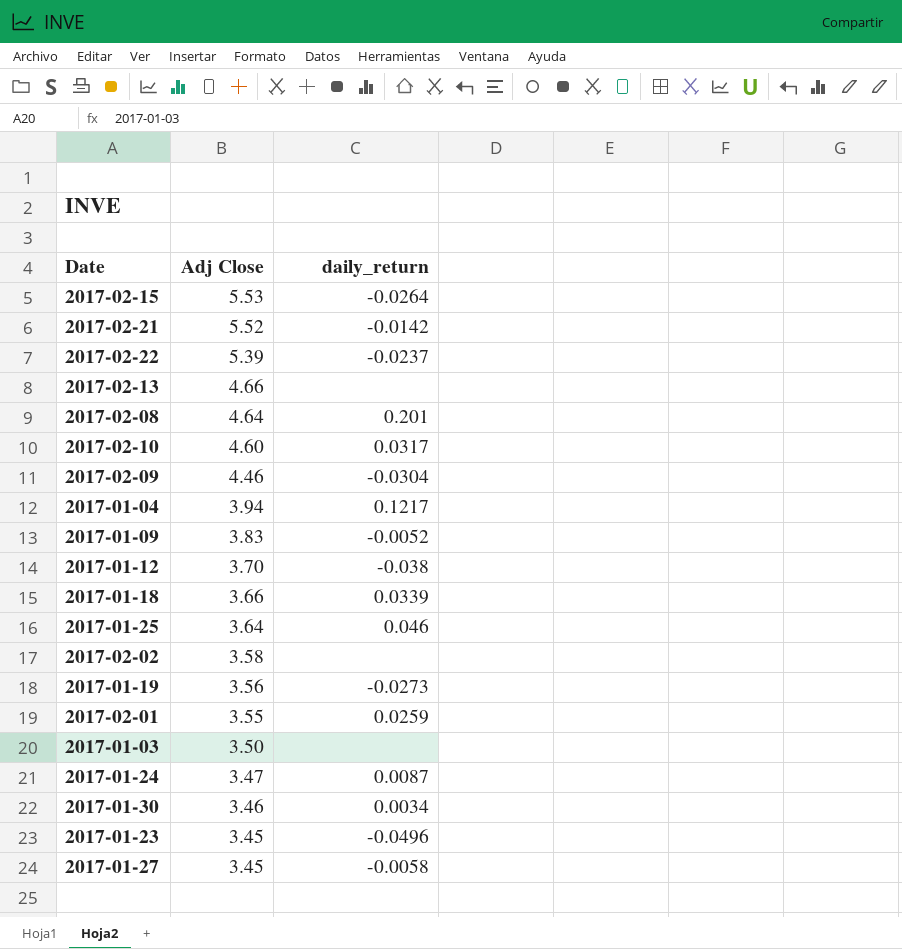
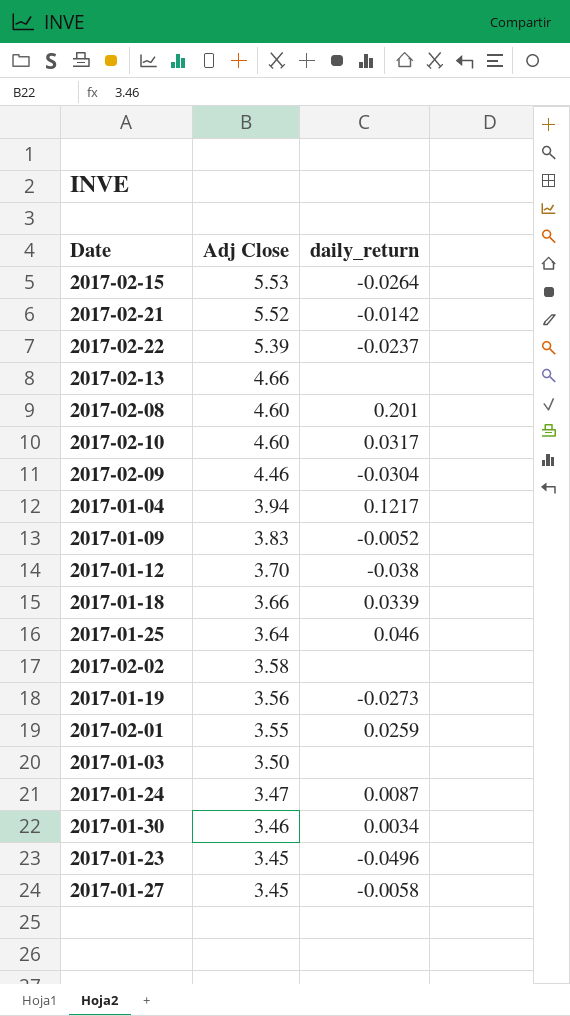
2017-02-08 | Adj Close: 4.64 -> 4.60

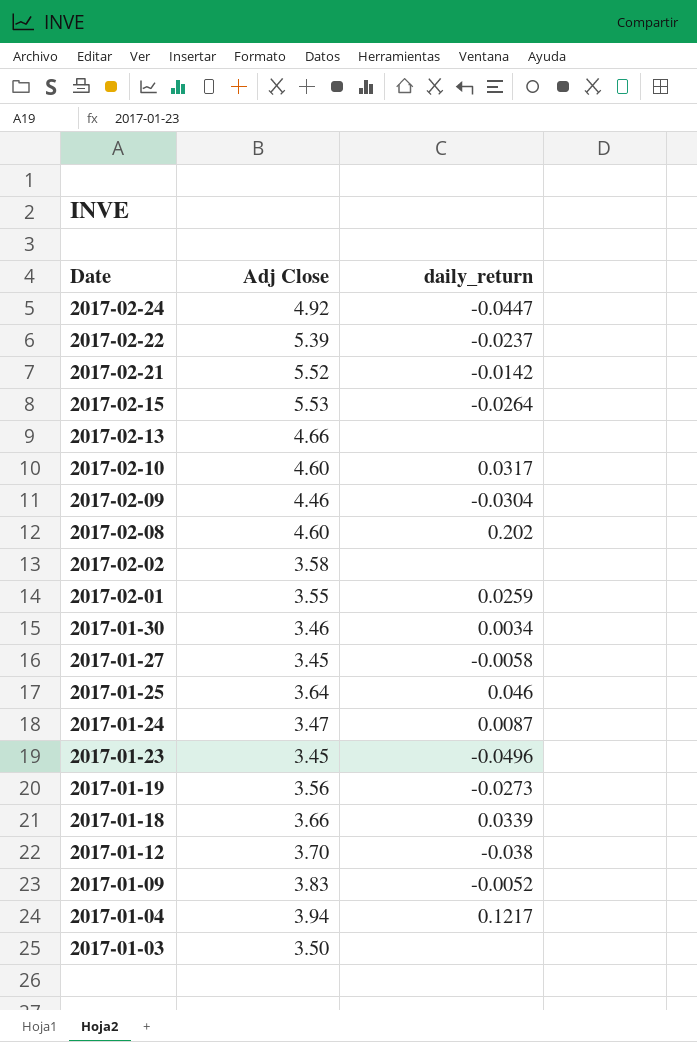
row order: Adj Close descending -> Date descending
row 2017-02-24: none -> 4.92 | -0.0447
2017-02-08 | daily_return: 0.201 -> 0.202

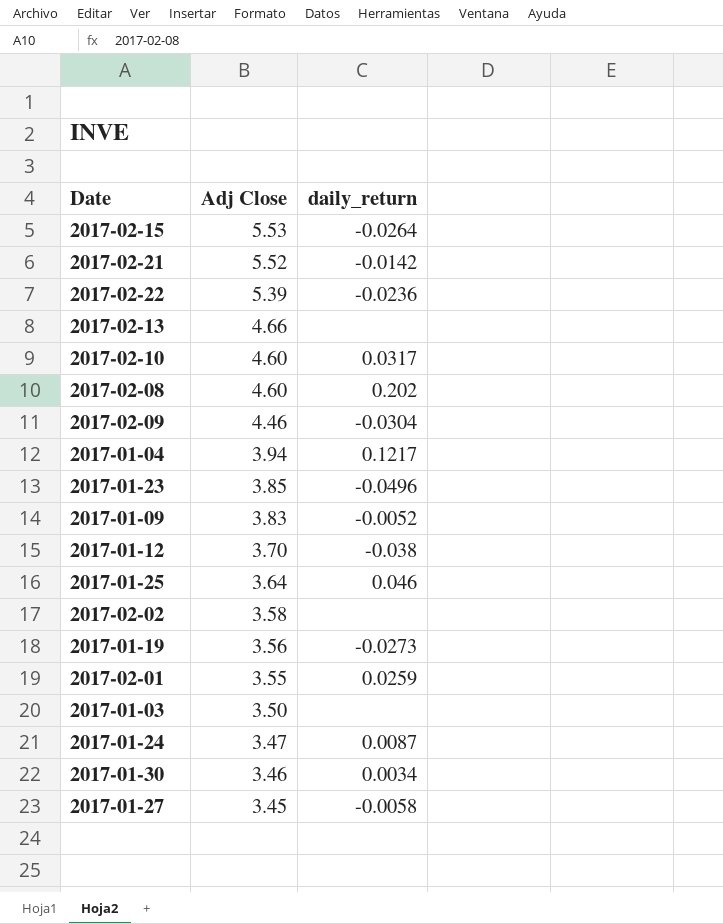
row order: Date descending -> Adj Close descending
row 2017-02-24: 4.92 | -0.0447 -> none
row 2017-01-18: 3.66 | 0.0339 -> none
2017-02-22 | daily_return: -0.0237 -> -0.0236
2017-01-23 | Adj Close: 3.45 -> 3.85

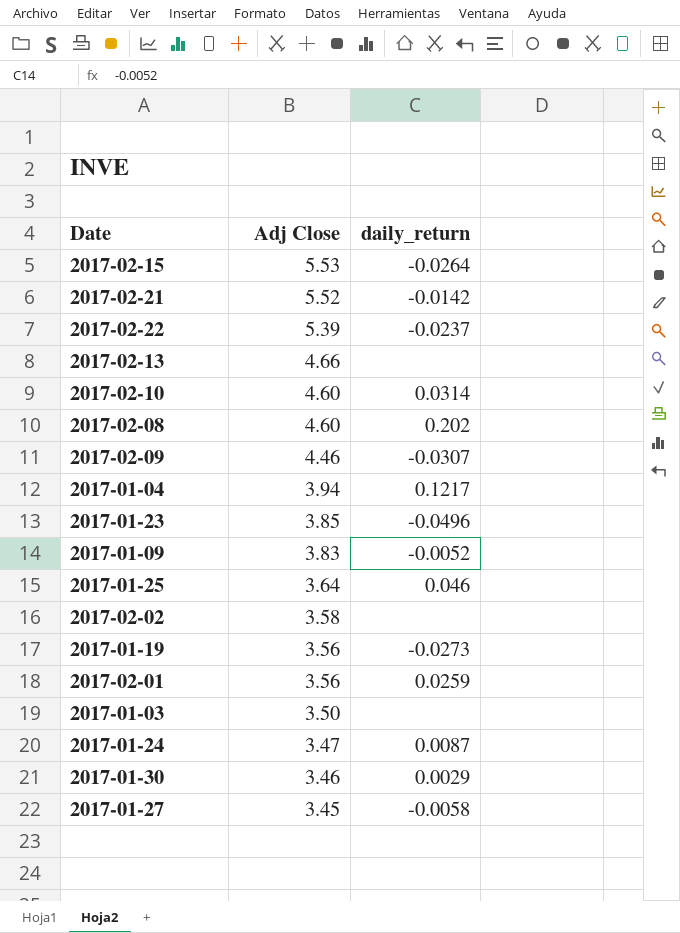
row 2017-01-12: 3.70 | -0.038 -> none
2017-02-22 | daily_return: -0.0236 -> -0.0237
2017-02-10 | daily_return: 0.0317 -> 0.0314
2017-02-09 | daily_return: -0.0304 -> -0.0307
2017-02-01 | Adj Close: 3.55 -> 3.56
2017-01-30 | daily_return: 0.0034 -> 0.0029

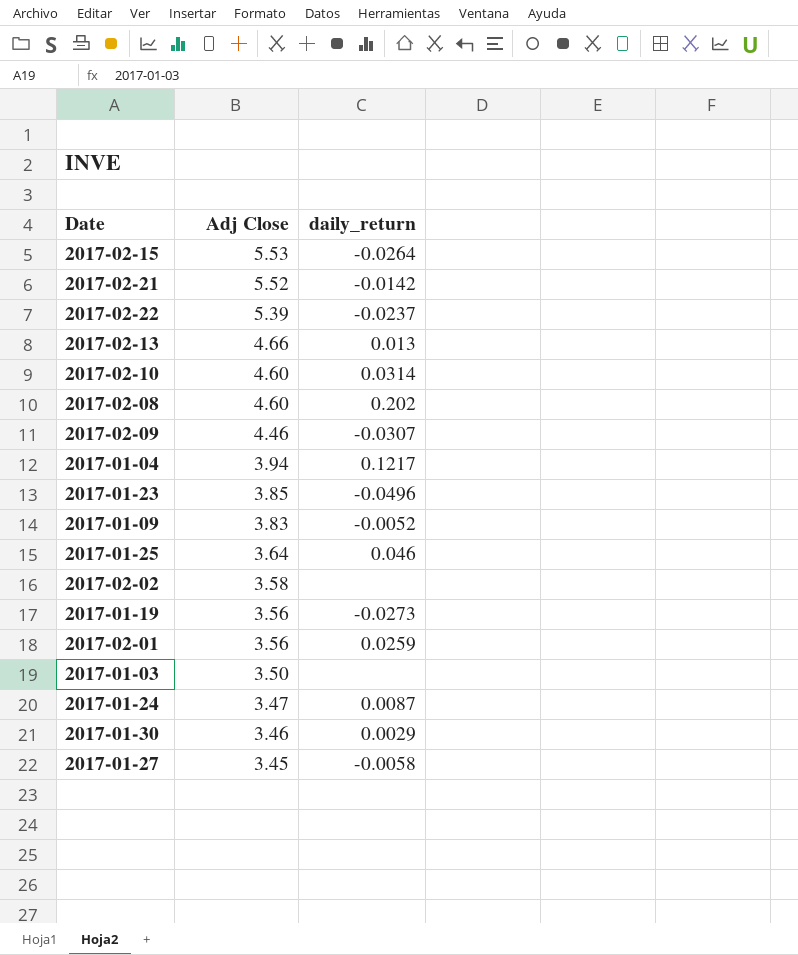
2017-02-13 | daily_return: none -> 0.013

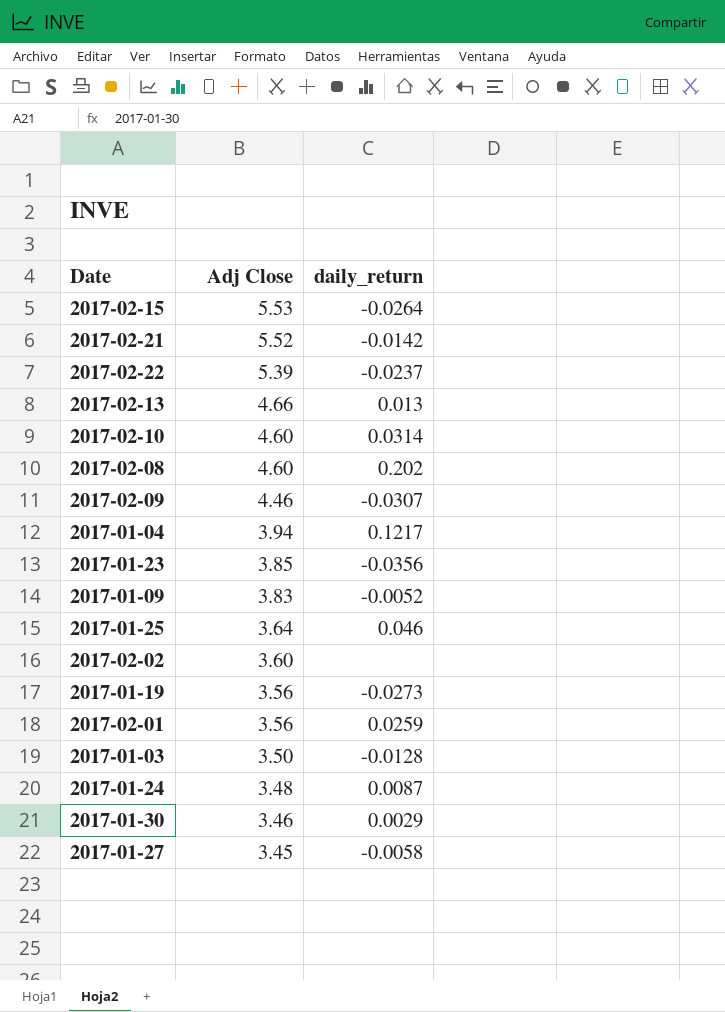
2017-01-23 | daily_return: -0.0496 -> -0.0356
2017-02-02 | Adj Close: 3.58 -> 3.60
2017-01-03 | daily_return: none -> -0.0128
2017-01-24 | Adj Close: 3.47 -> 3.48

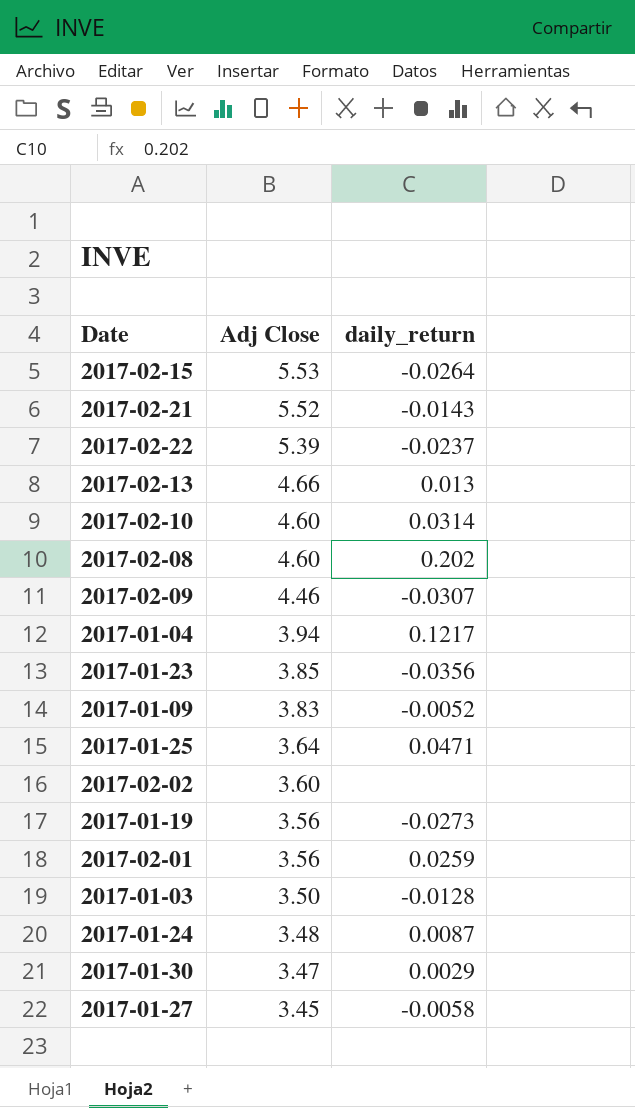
2017-02-21 | daily_return: -0.0142 -> -0.0143
2017-01-25 | daily_return: 0.046 -> 0.0471
2017-01-30 | Adj Close: 3.46 -> 3.47

